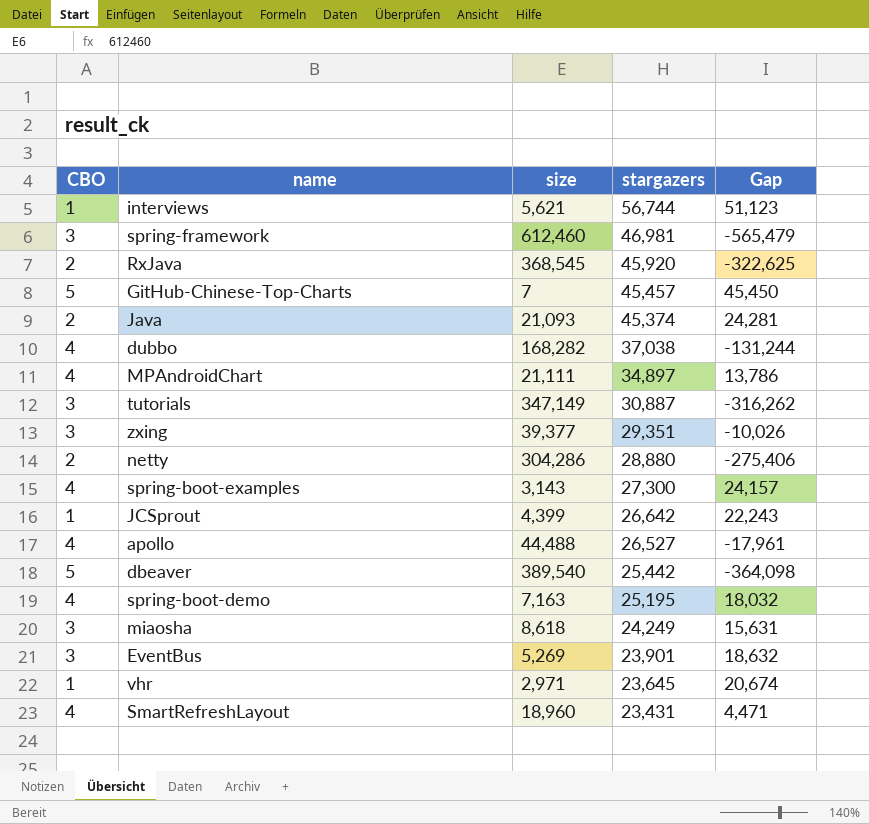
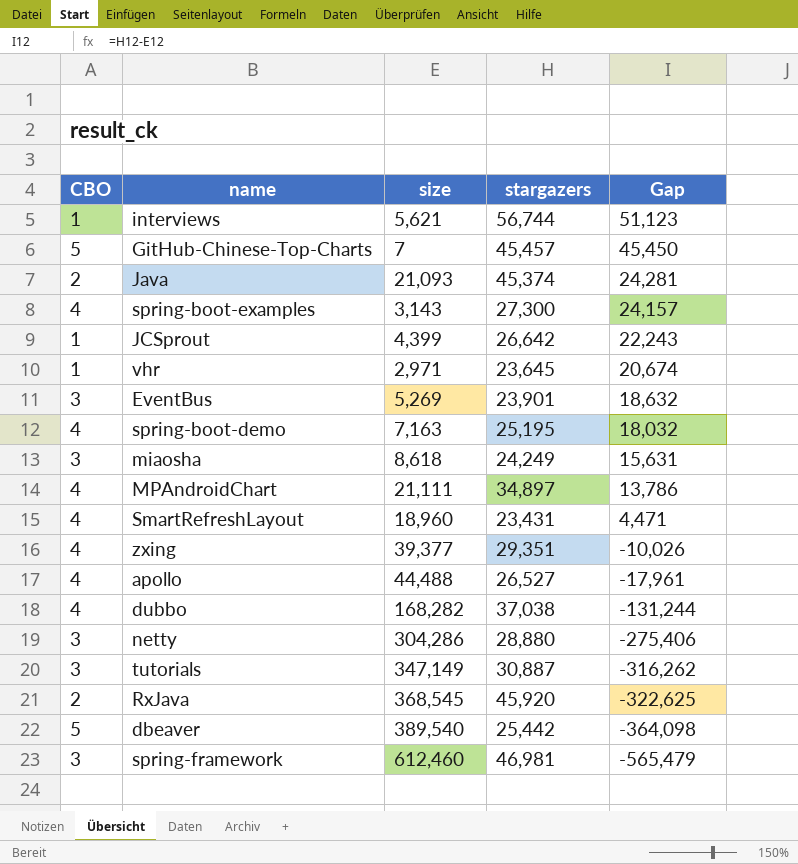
row order: stargazers descending -> Gap descending
zxing | CBO: 3 -> 4
netty | CBO: 2 -> 3

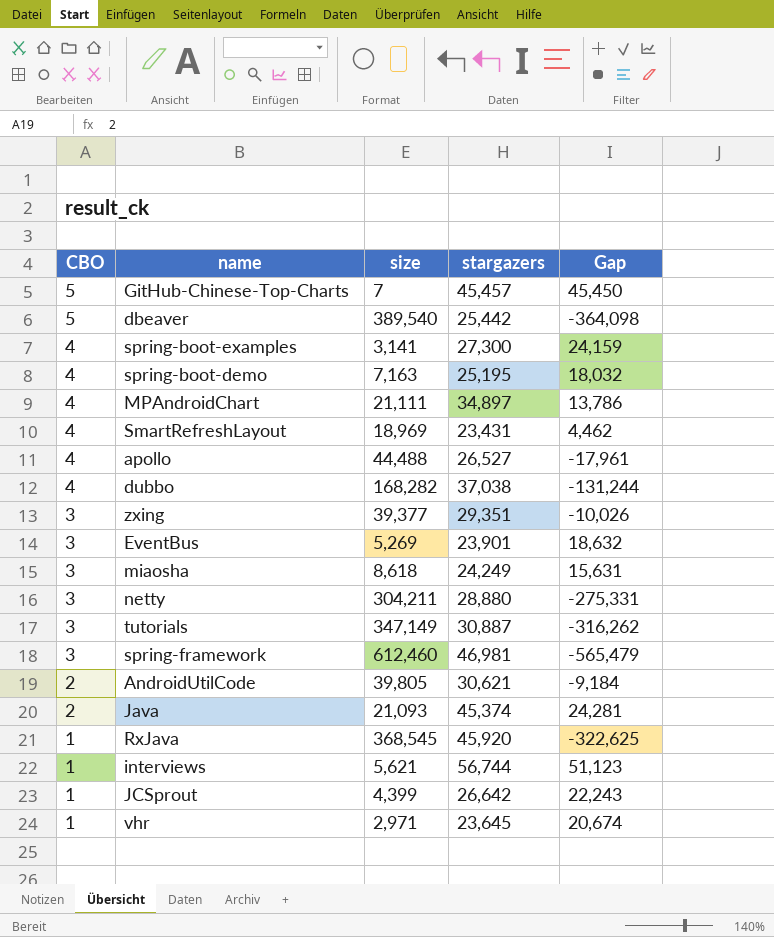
row order: Gap descending -> CBO descending
spring-boot-examples | size: 3,143 -> 3,141
spring-boot-examples | Gap: 24,157 -> 24,159
SmartRefreshLayout | size: 18,960 -> 18,969
SmartRefreshLayout | Gap: 4,471 -> 4,462
zxing | CBO: 4 -> 3
netty | size: 304,286 -> 304,211
netty | Gap: -275,406 -> -275,331
row AndroidUtilCode: none -> 2 | 39,805 | 30,621 | -9,184
RxJava | CBO: 2 -> 1

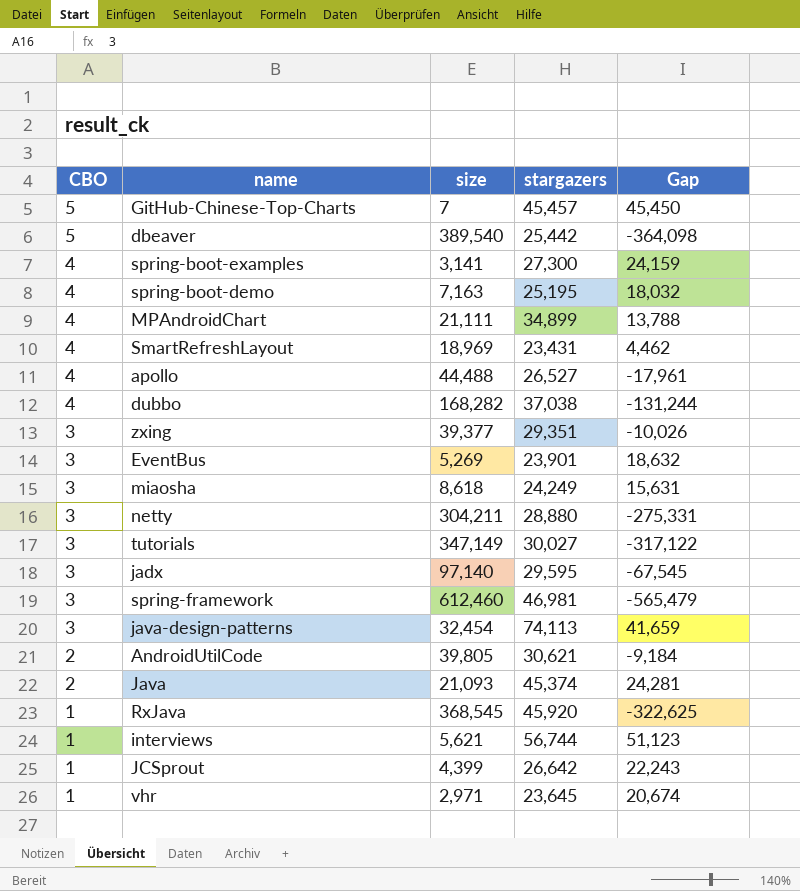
MPAndroidChart | stargazers: 34,897 -> 34,899
MPAndroidChart | Gap: 13,786 -> 13,788
tutorials | stargazers: 30,887 -> 30,027
tutorials | Gap: -316,262 -> -317,122
row jadx: none -> 3 | 97,140 | 29,595 | -67,545
row java-design-patterns: none -> 3 | 32,454 | 74,113 | 41,659

